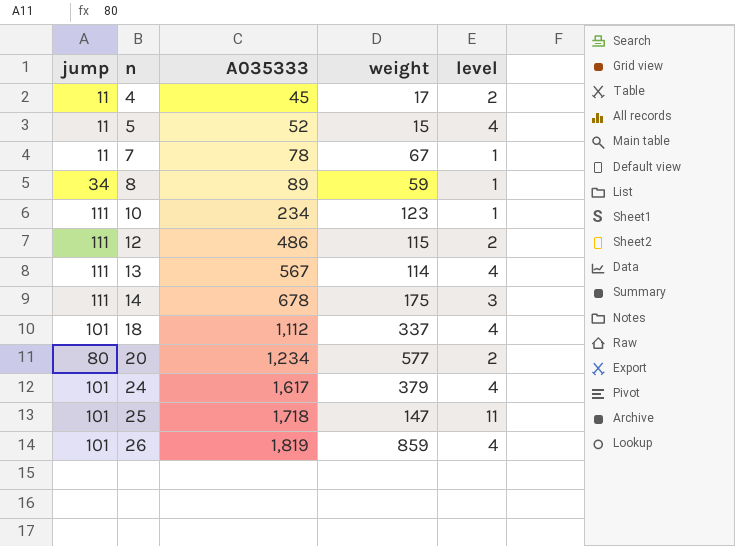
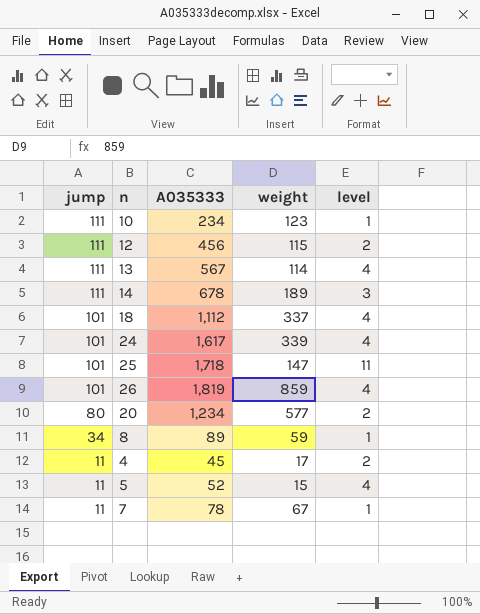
row order: n ascending -> jump descending
12 | A035333: 486 -> 456
14 | weight: 175 -> 189
24 | weight: 379 -> 339

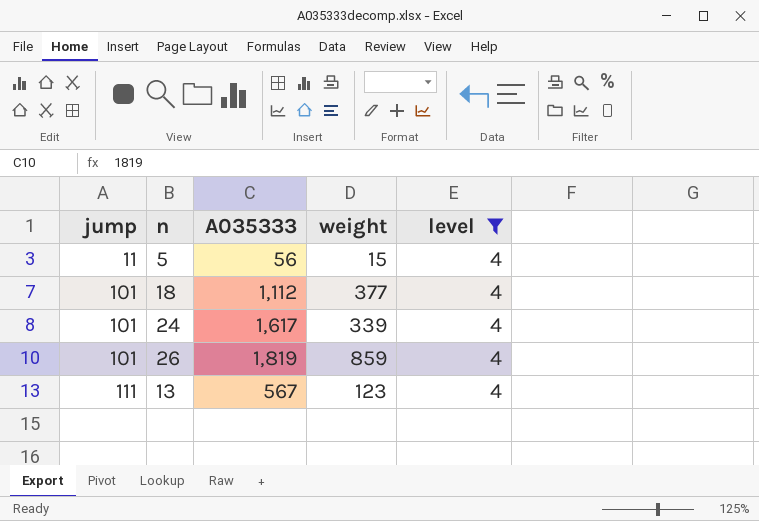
filter: none -> level = 4
row order: jump descending -> jump ascending
5 | A035333: 52 -> 56
18 | weight: 337 -> 377
13 | weight: 114 -> 123

